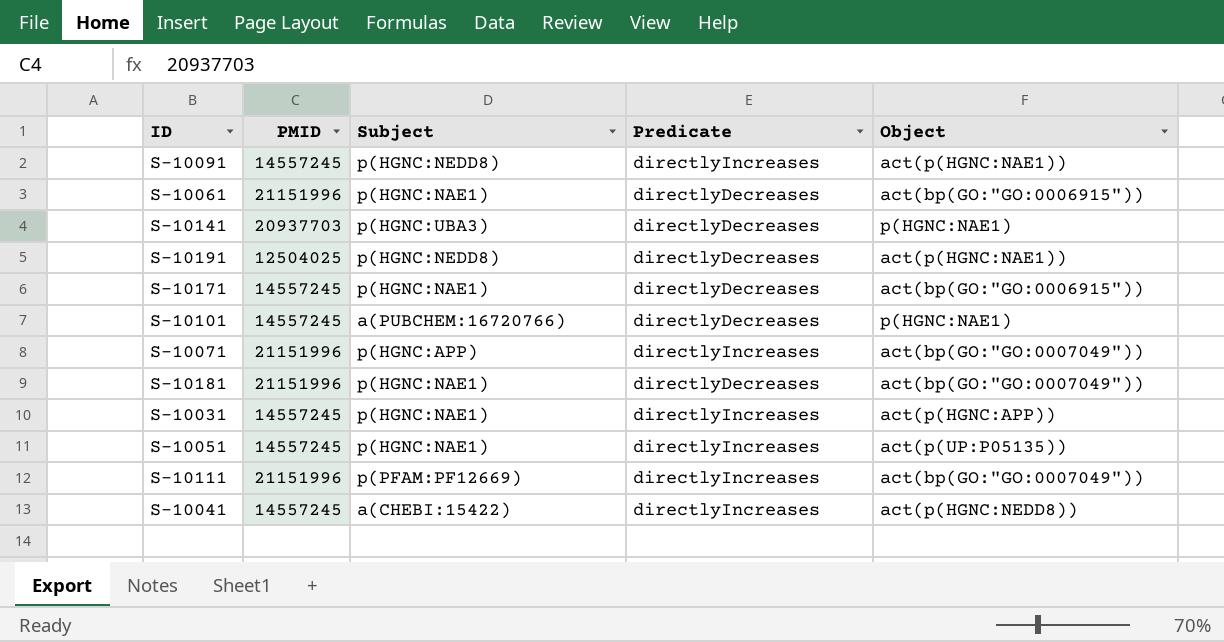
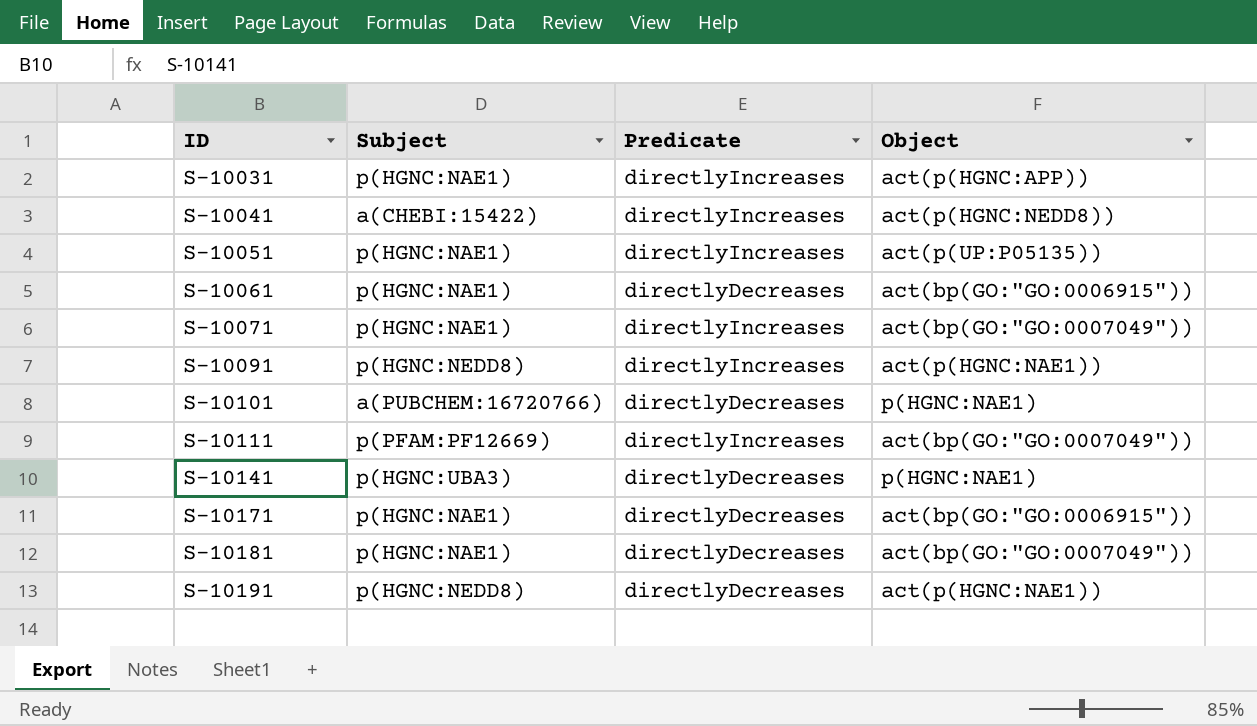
row order: none -> ID ascending
column PMID | position: 2 -> none
S-10071 | Subject: p(HGNC:APP) -> p(HGNC:NAE1)

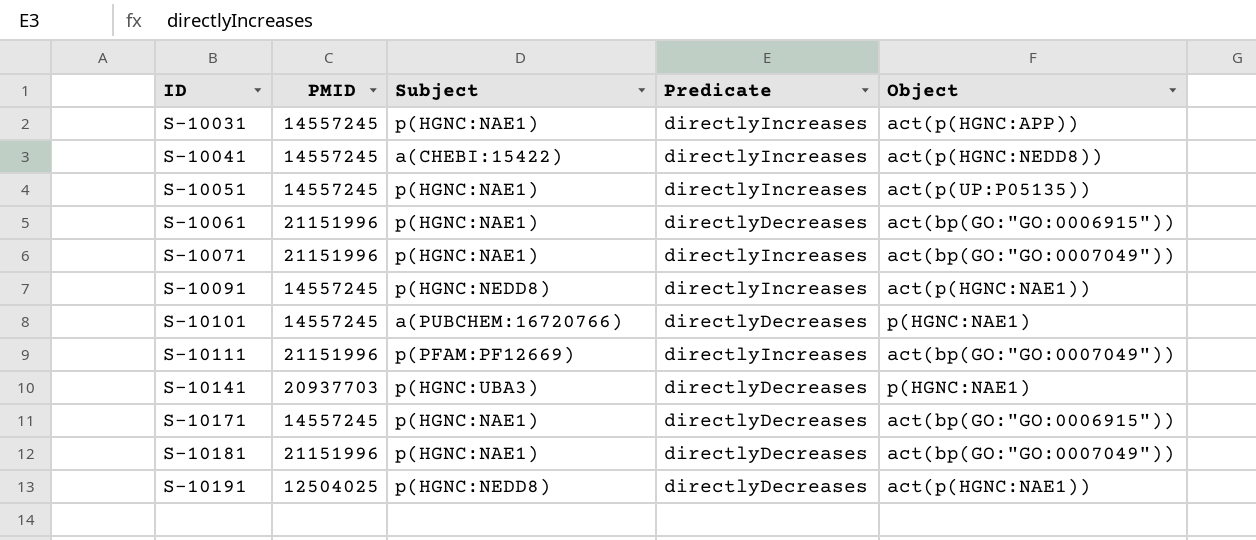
column PMID | position: none -> 2

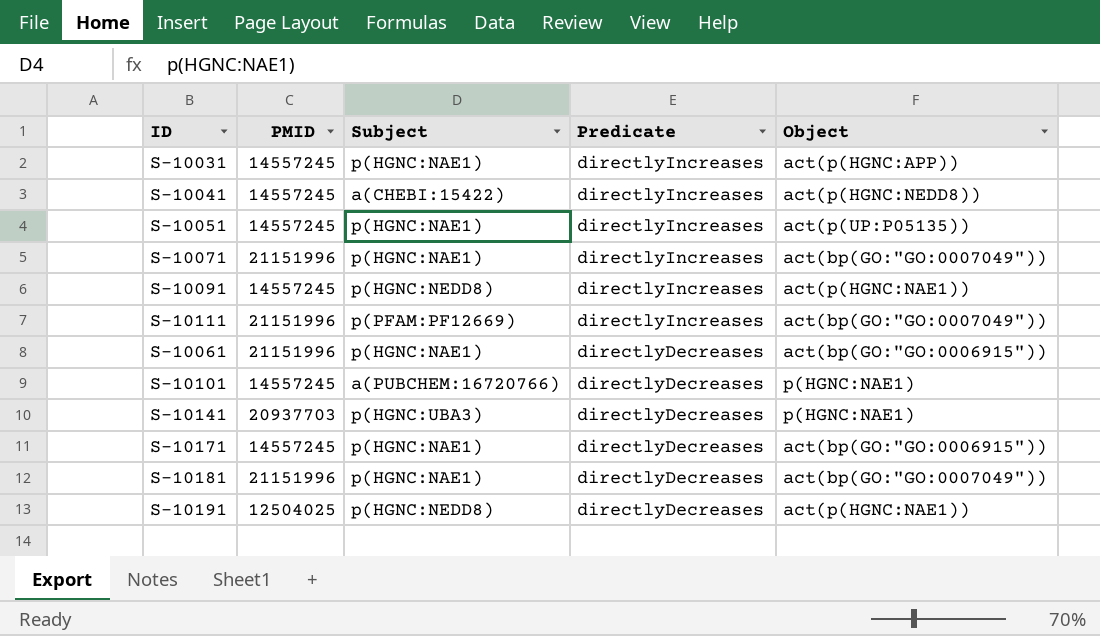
row order: ID ascending -> Predicate descending

